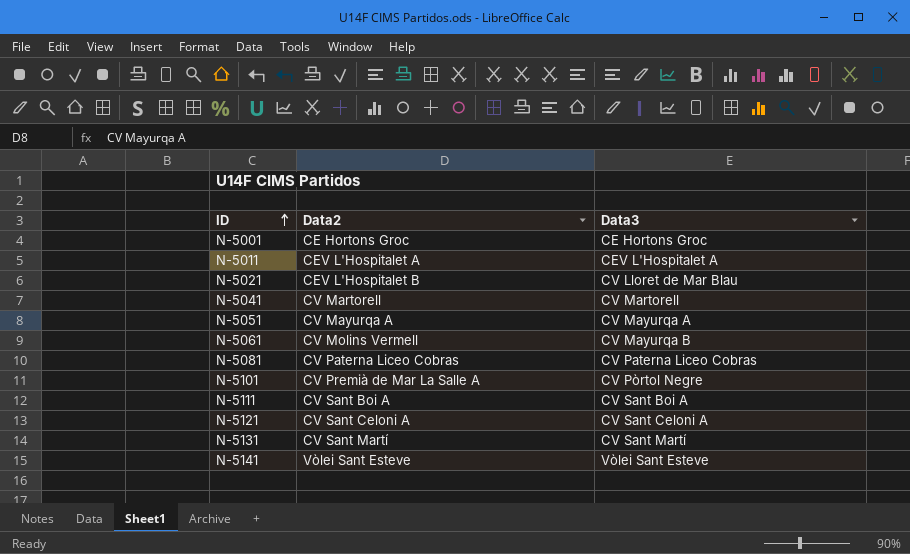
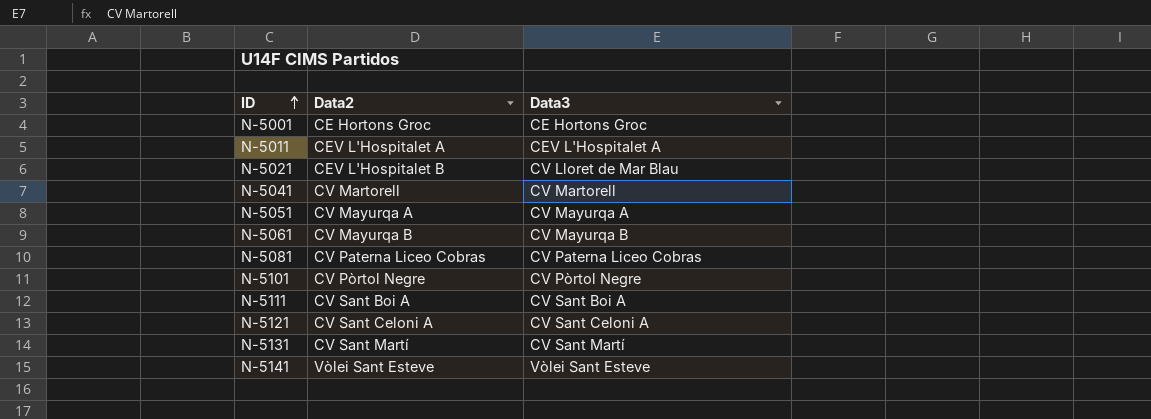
N-5061 | Data2: CV Molins Vermell -> CV Mayurqa B
N-5101 | Data2: CV Premià de Mar La Salle A -> CV Pòrtol Negre

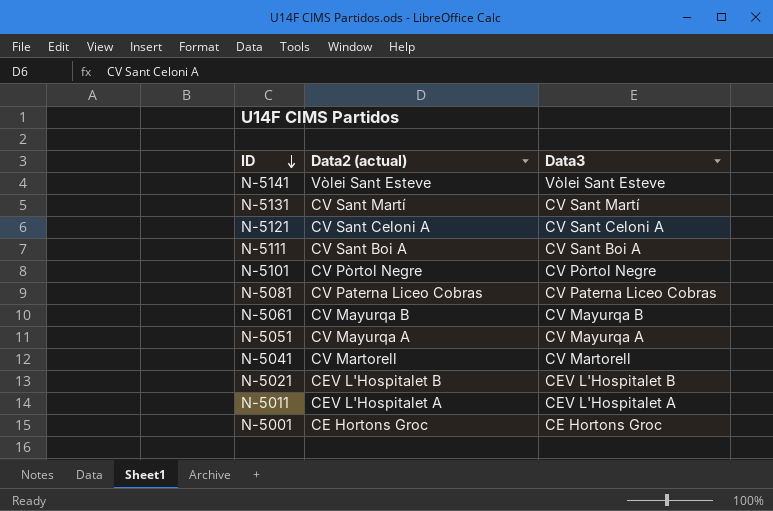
row order: ID ascending -> ID descending
column name: Data2 -> Data2 (actual)
N-5021 | Data3: CV Lloret de Mar Blau -> CEV L'Hospitalet B

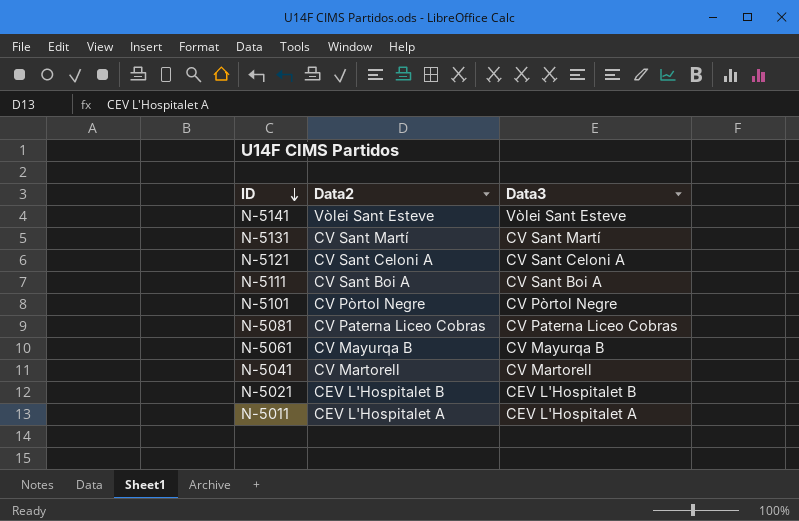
column name: Data2 (actual) -> Data2
row N-5051: CV Mayurqa A | CV Mayurqa A -> none
row N-5001: CE Hortons Groc | CE Hortons Groc -> none

